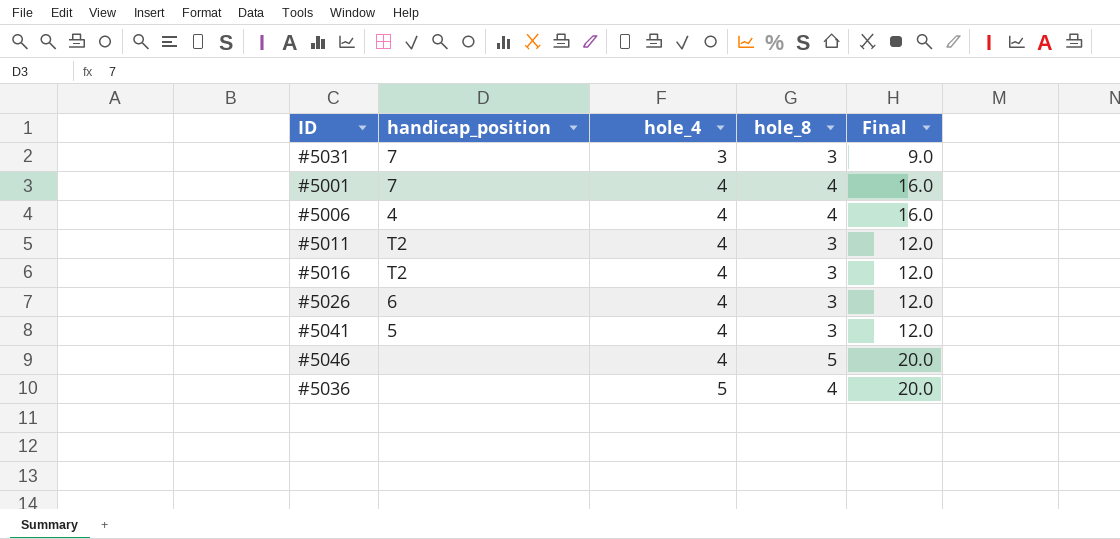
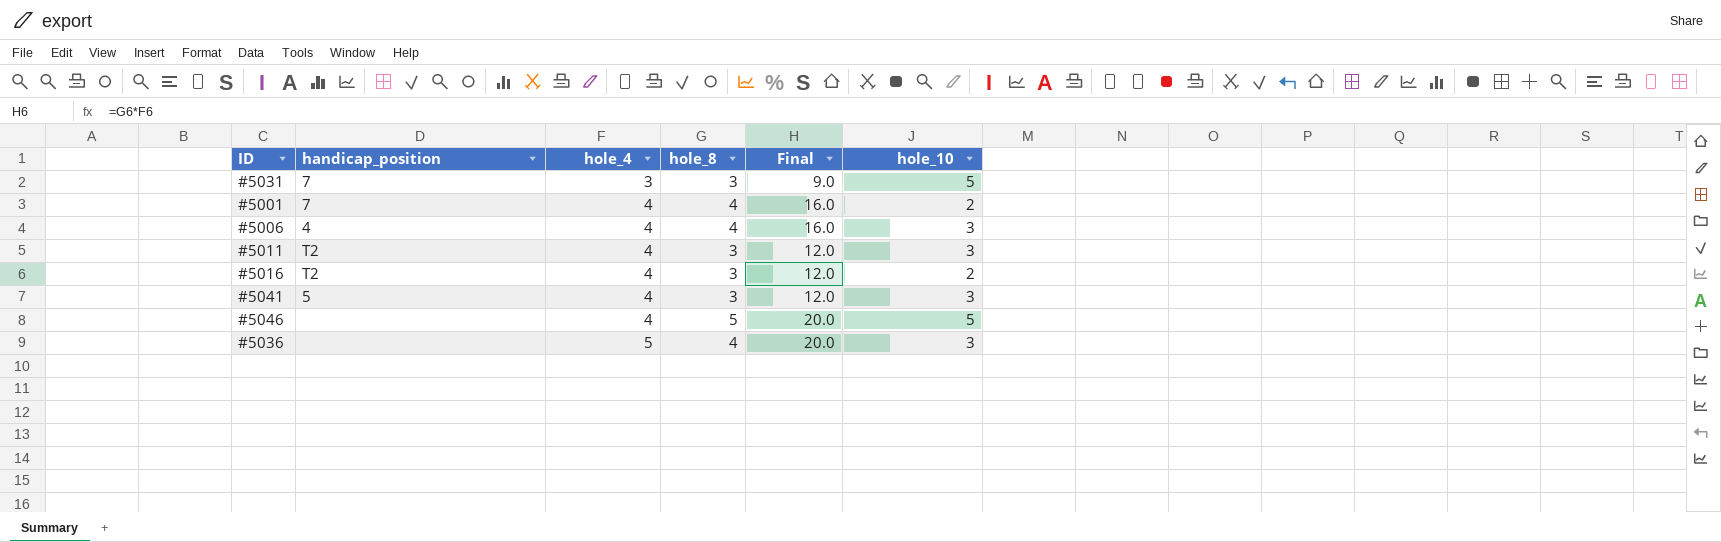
column hole_10 | position: none -> 6
row #5026: 6 | 4 | 3 | 12.0 -> none

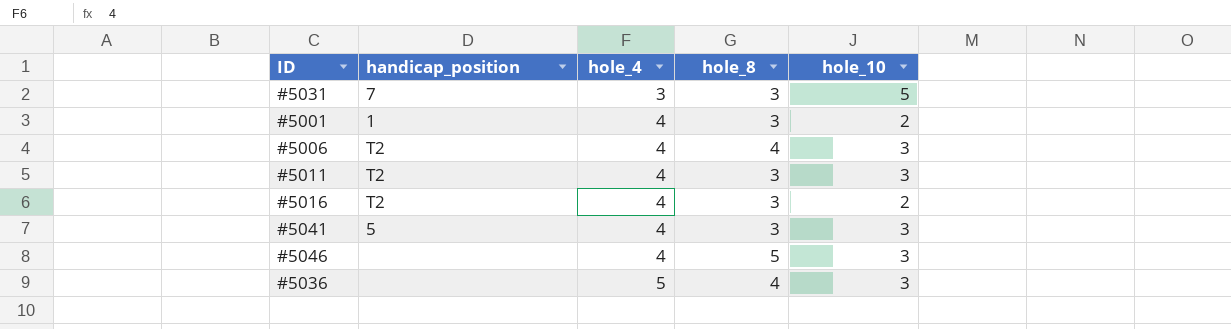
column Final | formula: [hole_4] * [hole_8] -> none
#5001 | handicap_position: 7 -> 1
#5001 | hole_8: 4 -> 3
#5006 | handicap_position: 4 -> T2
#5046 | hole_10: 5 -> 3

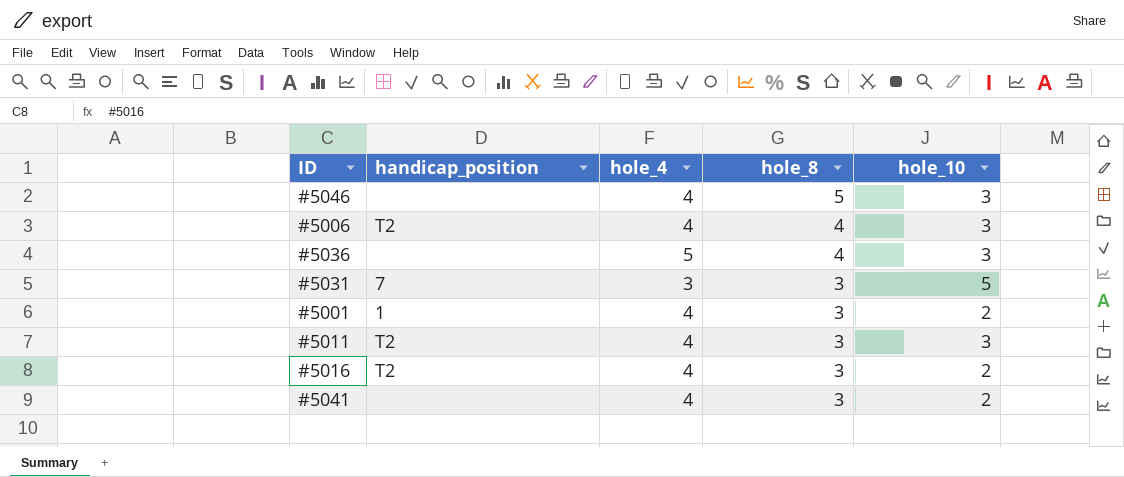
row order: hole_4 ascending -> hole_8 descending
#5041 | handicap_position: 5 -> none
#5041 | hole_10: 3 -> 2

